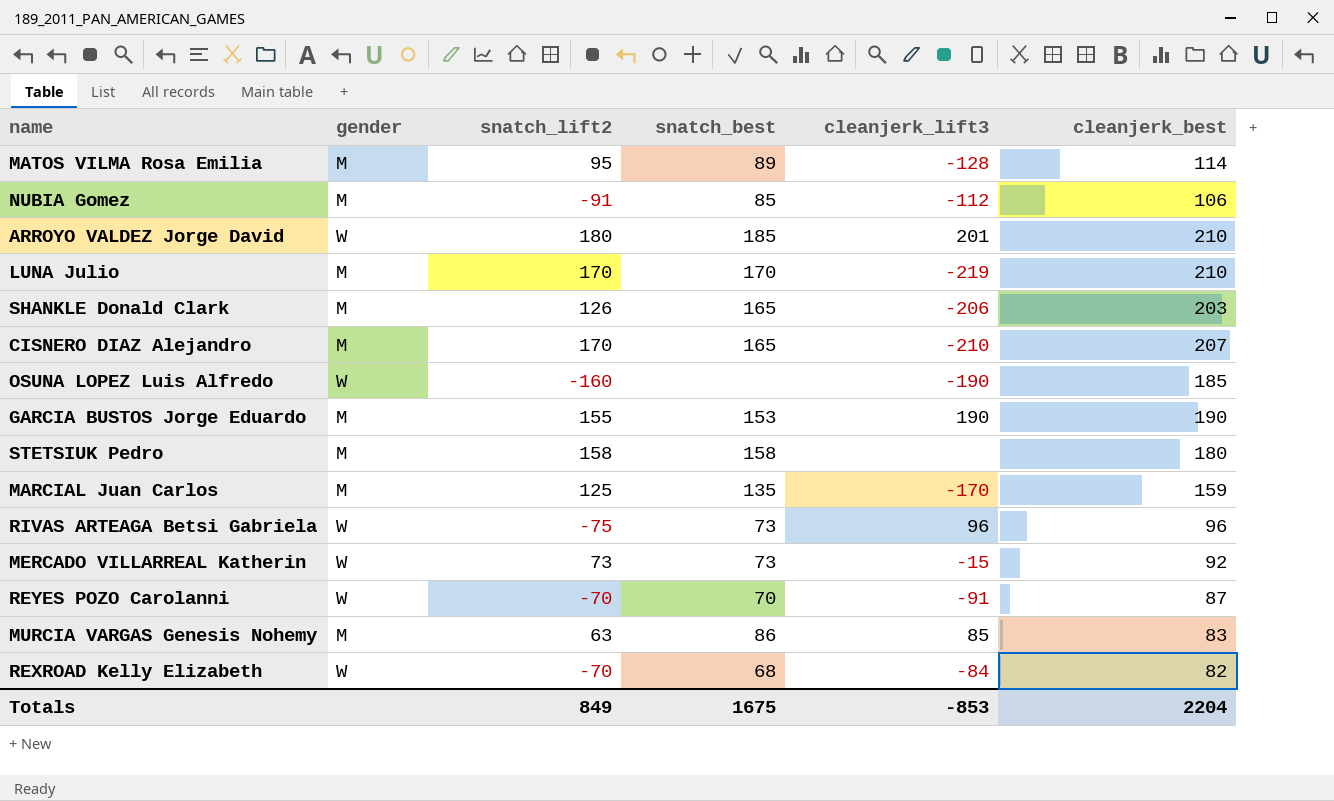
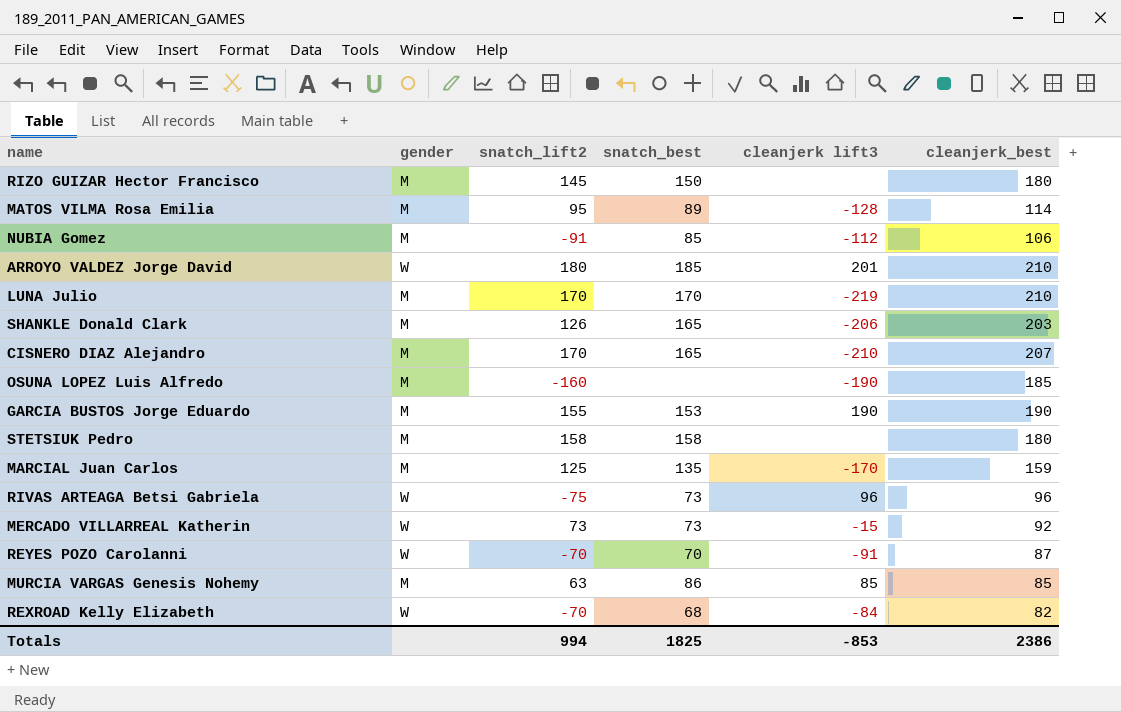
column name: cleanjerk_lift3 -> cleanjerk lift3
row RIZO GUIZAR Hector Francisco: none -> M | 145 | 150 | none | 180
OSUNA LOPEZ Luis Alfredo | gender: W -> M
MURCIA VARGAS Genesis Nohemy | cleanjerk_best: 83 -> 85
Totals | snatch_lift2: 849 -> 994
Totals | snatch_best: 1675 -> 1825
Totals | cleanjerk_best: 2204 -> 2386

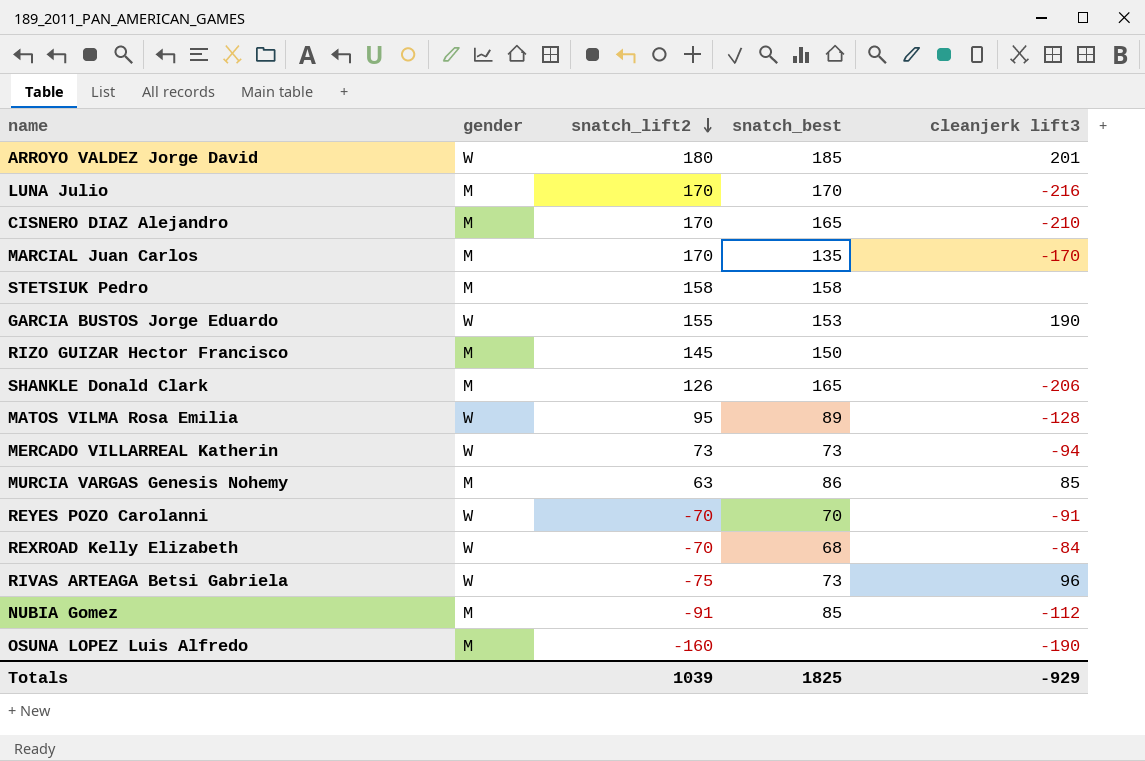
row order: none -> snatch_lift2 descending
column cleanjerk_best | position: 6 -> none
LUNA Julio | cleanjerk lift3: -219 -> -216
MARCIAL Juan Carlos | snatch_lift2: 125 -> 170
GARCIA BUSTOS Jorge Eduardo | gender: M -> W
MATOS VILMA Rosa Emilia | gender: M -> W
MERCADO VILLARREAL Katherin | cleanjerk lift3: -15 -> -94
Totals | snatch_lift2: 994 -> 1039
Totals | cleanjerk lift3: -853 -> -929

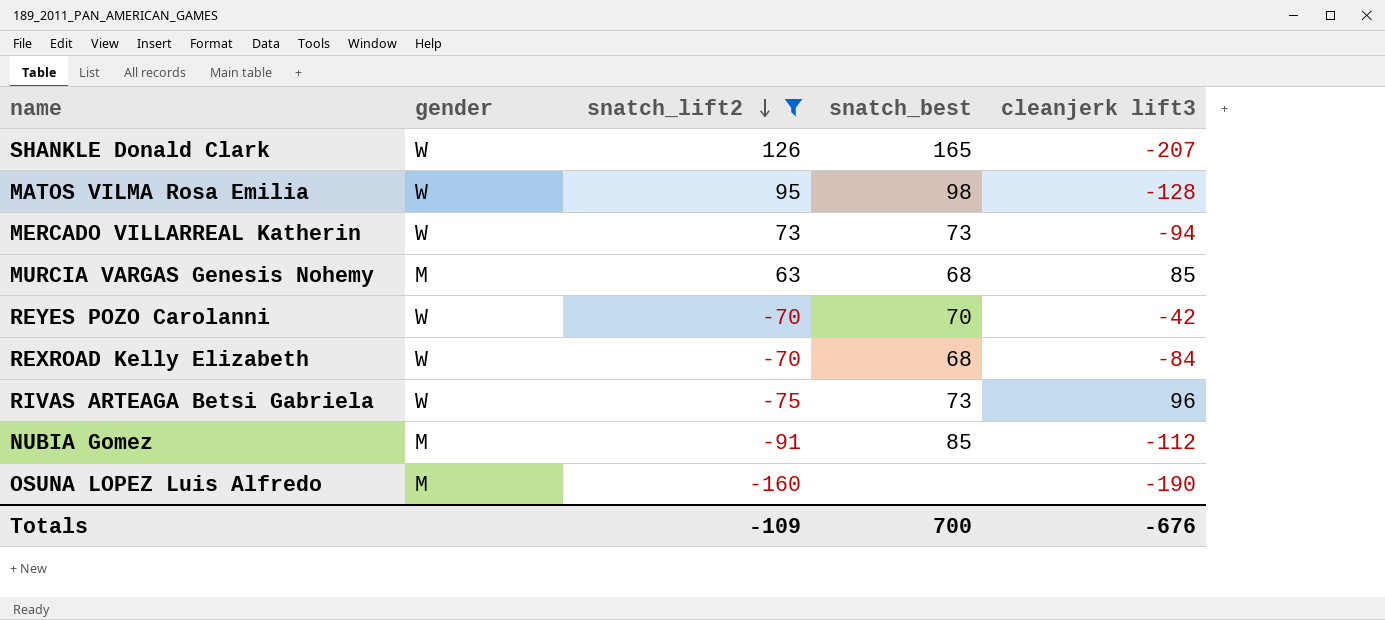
filter: none -> snatch_lift2 <= 126
SHANKLE Donald Clark | gender: M -> W
SHANKLE Donald Clark | cleanjerk lift3: -206 -> -207
MATOS VILMA Rosa Emilia | snatch_best: 89 -> 98
MURCIA VARGAS Genesis Nohemy | snatch_best: 86 -> 68
REYES POZO Carolanni | cleanjerk lift3: -91 -> -42
Totals | snatch_lift2: 1039 -> -109
Totals | snatch_best: 1825 -> 700
Totals | cleanjerk lift3: -929 -> -676

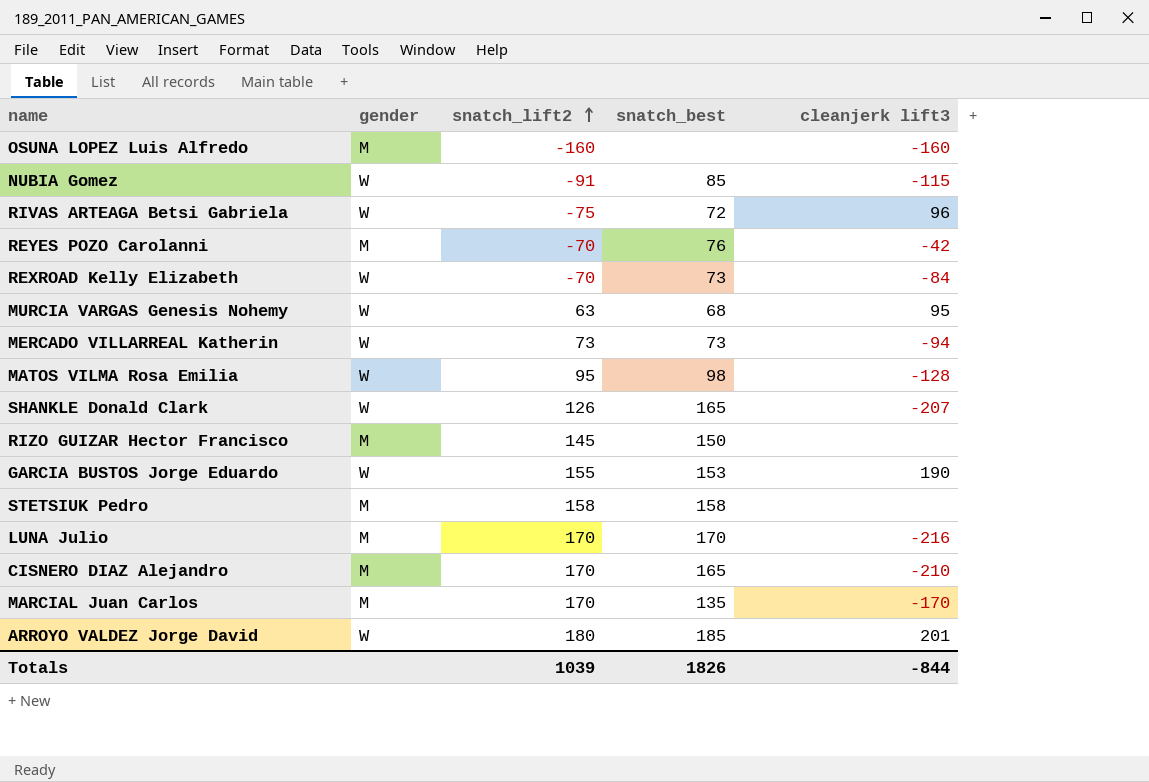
filter: snatch_lift2 <= 126 -> none
row order: snatch_lift2 descending -> snatch_lift2 ascending
OSUNA LOPEZ Luis Alfredo | cleanjerk lift3: -190 -> -160
NUBIA Gomez | gender: M -> W
NUBIA Gomez | cleanjerk lift3: -112 -> -115
RIVAS ARTEAGA Betsi Gabriela | snatch_best: 73 -> 72
REYES POZO Carolanni | gender: W -> M
REYES POZO Carolanni | snatch_best: 70 -> 76
REXROAD Kelly Elizabeth | snatch_best: 68 -> 73
MURCIA VARGAS Genesis Nohemy | gender: M -> W
MURCIA VARGAS Genesis Nohemy | cleanjerk lift3: 85 -> 95
Totals | snatch_lift2: -109 -> 1039
Totals | snatch_best: 700 -> 1826
Totals | cleanjerk lift3: -676 -> -844

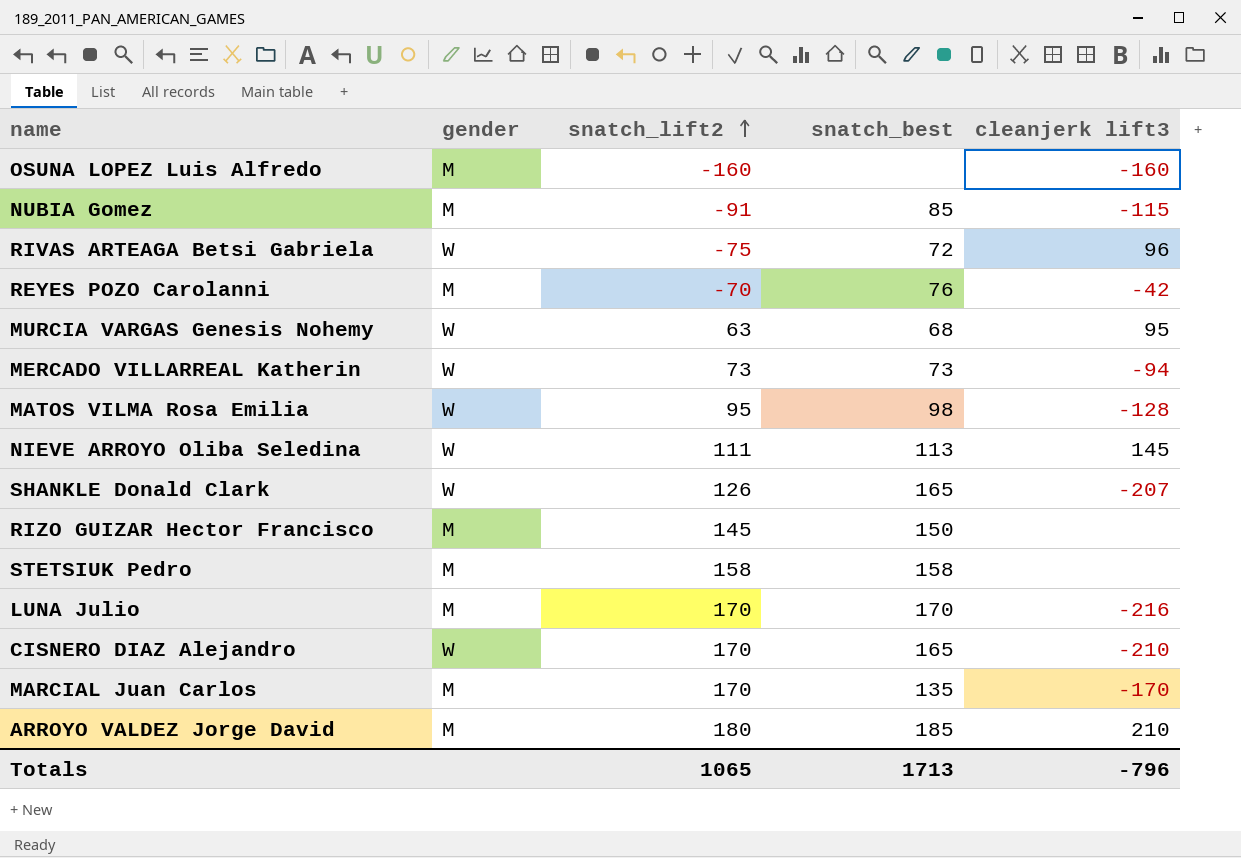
row REXROAD Kelly Elizabeth: W | -70 | 73 | -84 -> none
row GARCIA BUSTOS Jorge Eduardo: W | 155 | 153 | 190 -> none
NUBIA Gomez | gender: W -> M
row NIEVE ARROYO Oliba Seledina: none -> W | 111 | 113 | 145
CISNERO DIAZ Alejandro | gender: M -> W
ARROYO VALDEZ Jorge David | gender: W -> M
ARROYO VALDEZ Jorge David | cleanjerk lift3: 201 -> 210
Totals | snatch_lift2: 1039 -> 1065
Totals | snatch_best: 1826 -> 1713
Totals | cleanjerk lift3: -844 -> -796

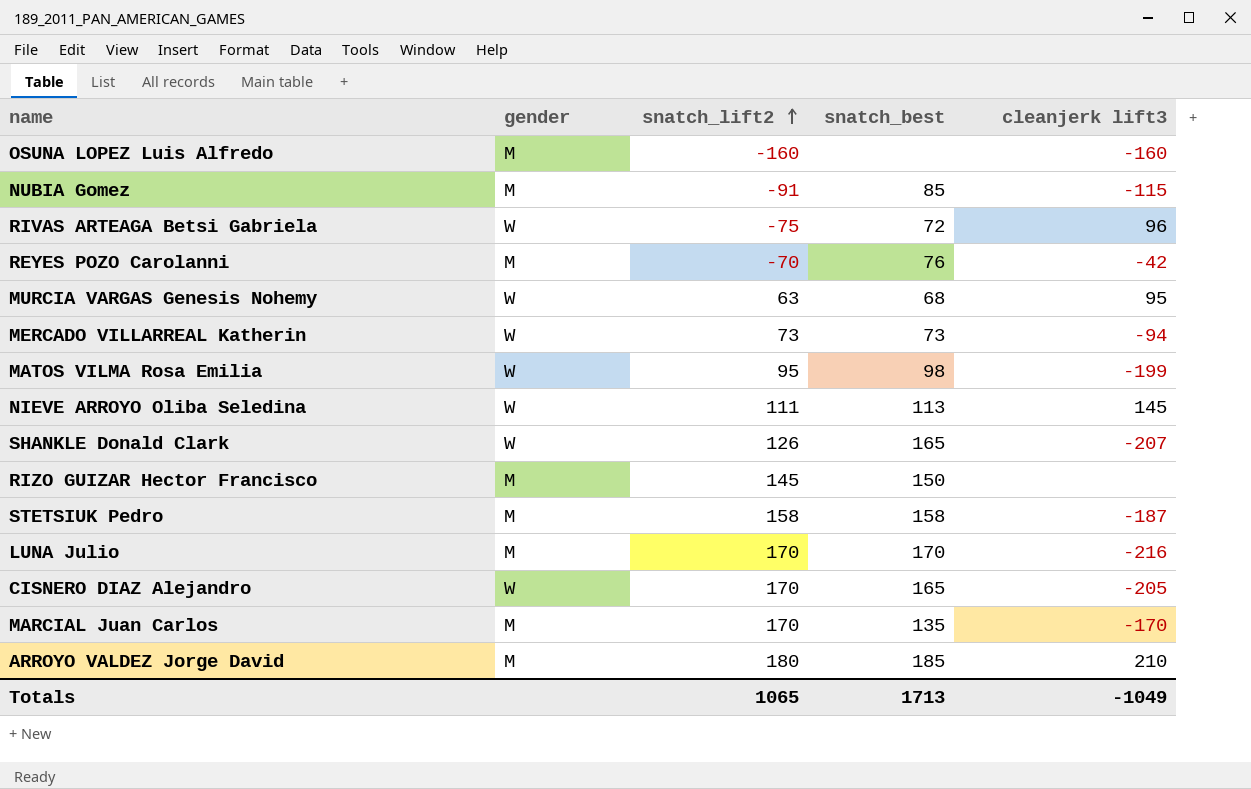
MATOS VILMA Rosa Emilia | cleanjerk lift3: -128 -> -199
STETSIUK Pedro | cleanjerk lift3: none -> -187
CISNERO DIAZ Alejandro | cleanjerk lift3: -210 -> -205
Totals | cleanjerk lift3: -796 -> -1049

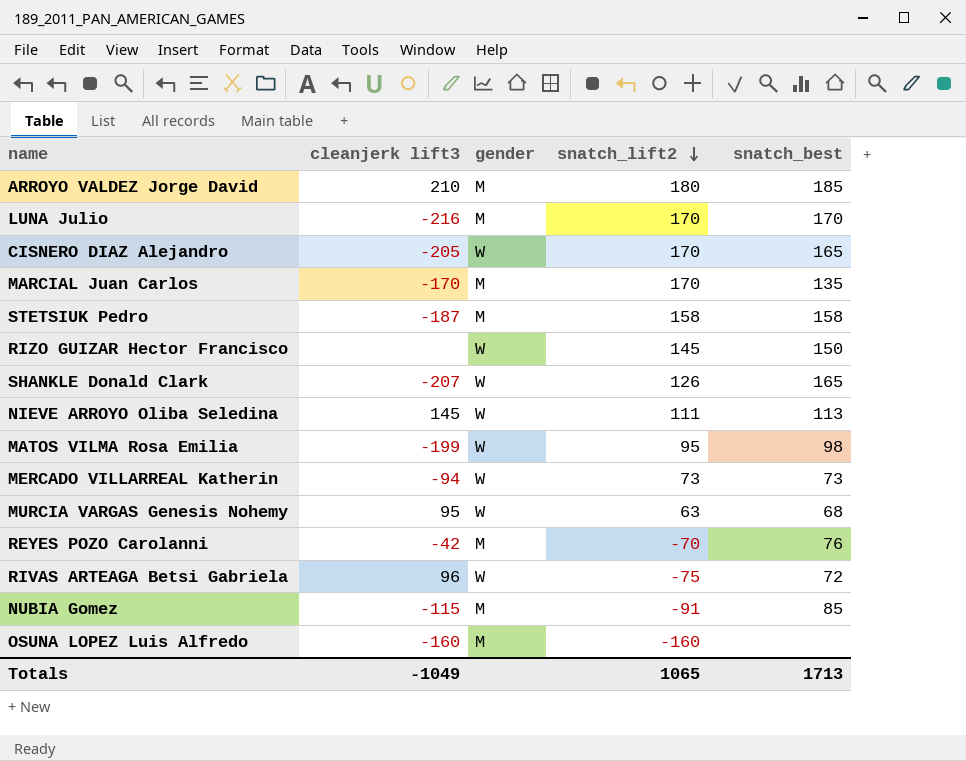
row order: snatch_lift2 ascending -> snatch_lift2 descending
column cleanjerk lift3 | position: 5 -> 2
RIZO GUIZAR Hector Francisco | gender: M -> W

